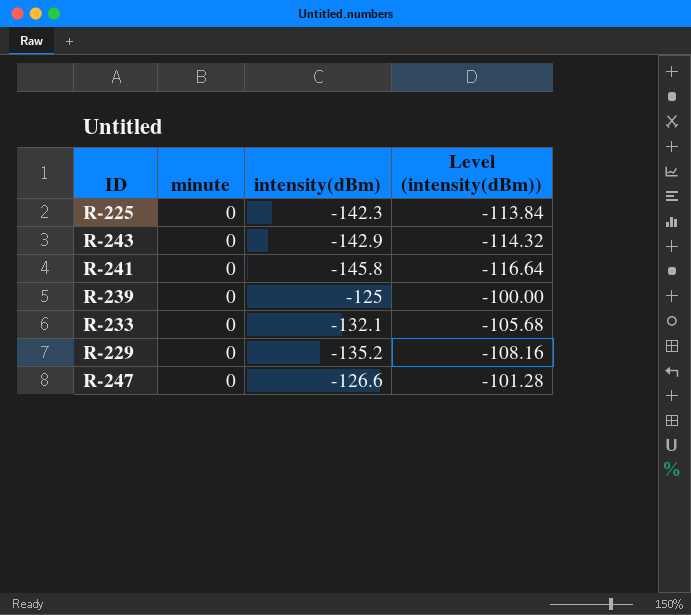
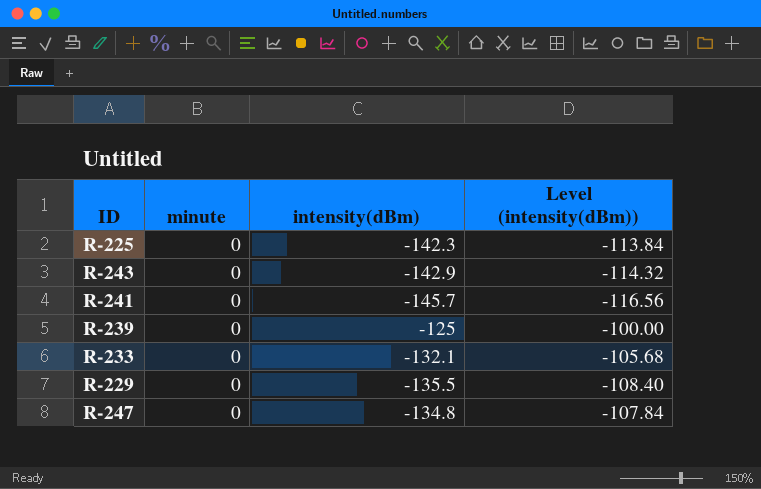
R-241 | intensity(dBm): -145.8 -> -145.7
R-241 | Level (intensity(dBm)): -116.64 -> -116.56
R-229 | intensity(dBm): -135.2 -> -135.5
R-229 | Level (intensity(dBm)): -108.16 -> -108.40
R-247 | intensity(dBm): -126.6 -> -134.8
R-247 | Level (intensity(dBm)): -101.28 -> -107.84

